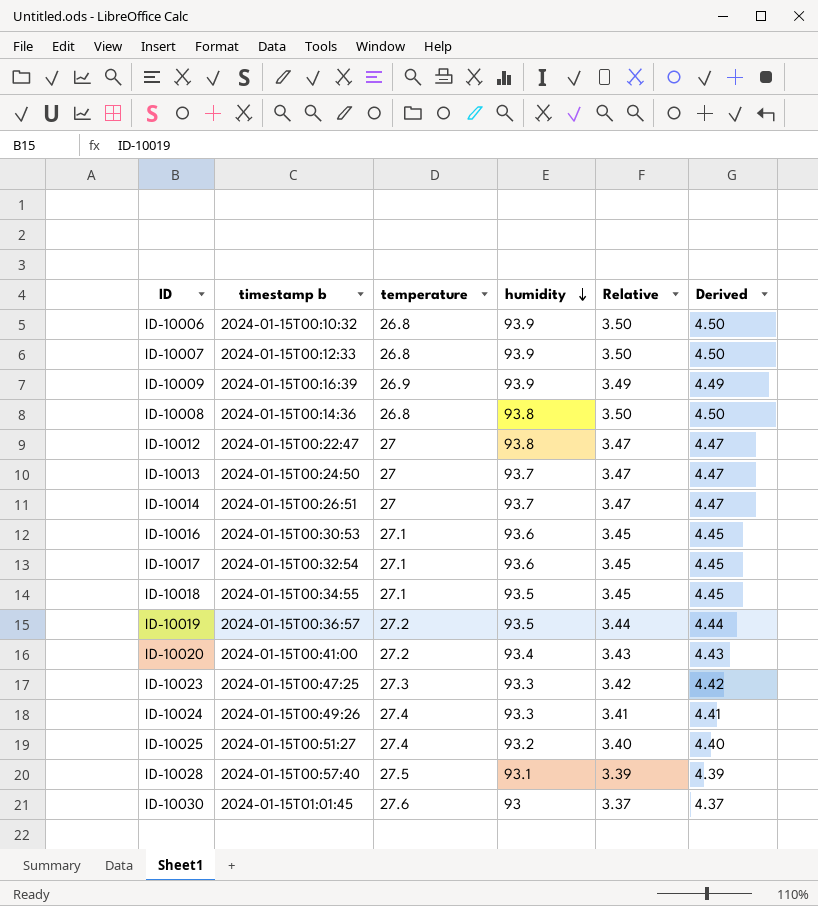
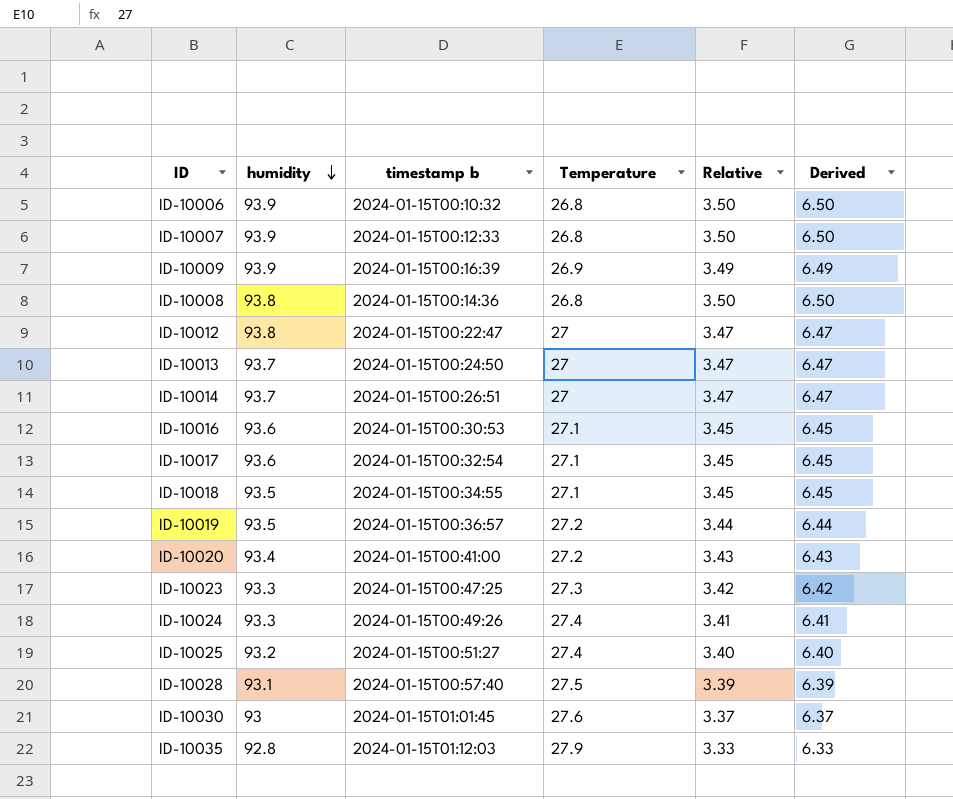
column humidity | position: 4 -> 2
column name: temperature -> Temperature
column Derived | formula: [Relative] + 1 -> [Relative] + 3
row ID-10035: none -> 92.8 | 2024-01-15T01:12:03 | 27.9 | 3.33 | 6.33

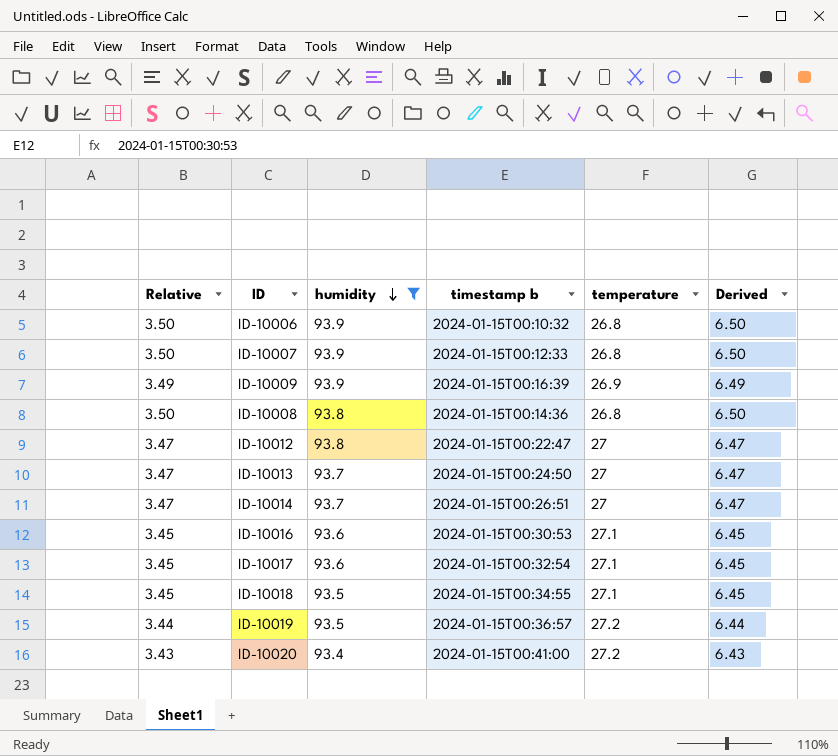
filter: none -> humidity >= 93.4
column Relative | position: 5 -> 1
column name: Temperature -> temperature

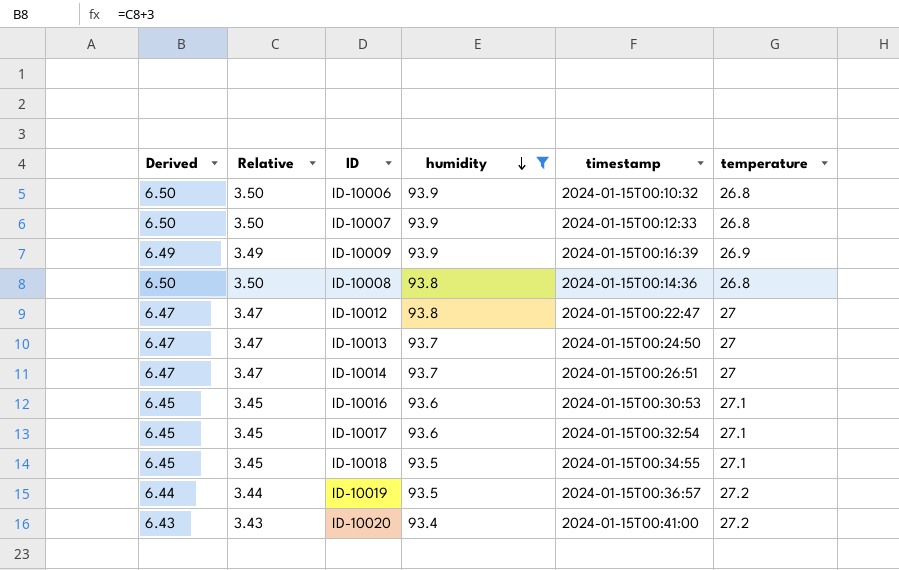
column Derived | position: 6 -> 1
column name: timestamp b -> timestamp

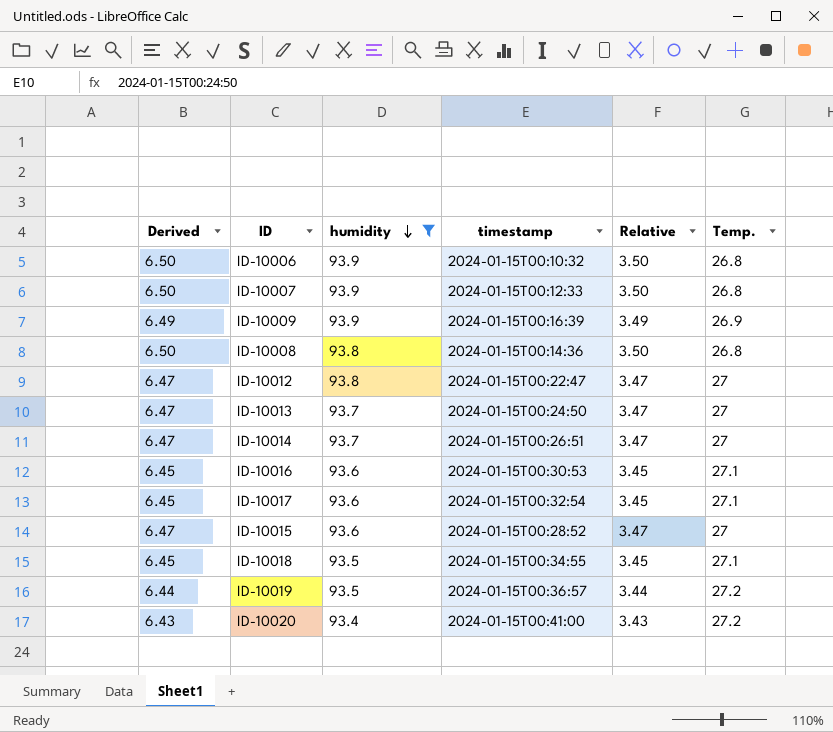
column Relative | position: 2 -> 5
column name: temperature -> Temp.
row ID-10015: none -> 6.47 | 93.6 | 2024-01-15T00:28:52 | 3.47 | 27

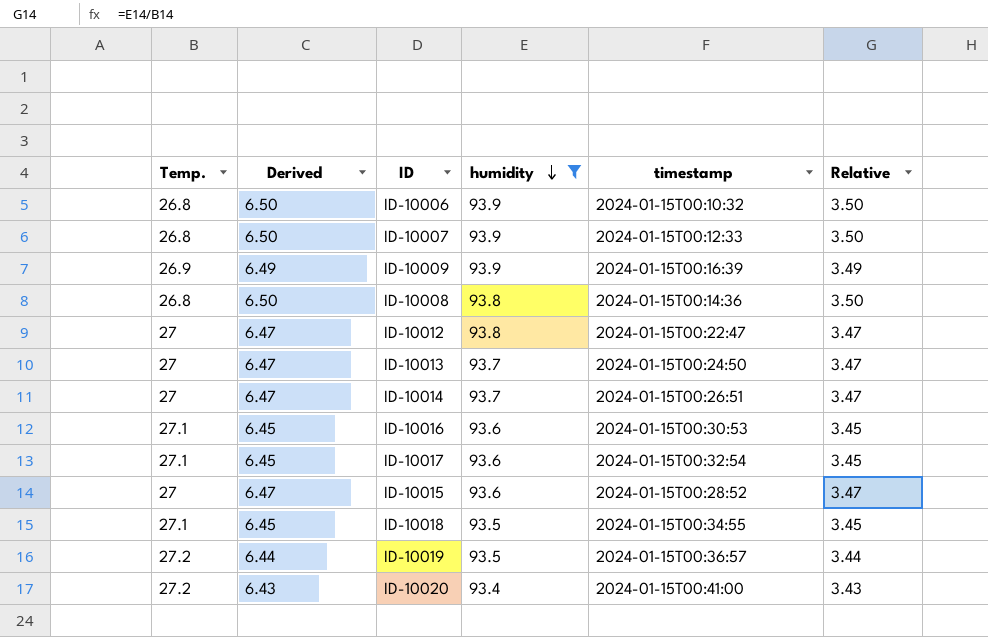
column Temp. | position: 6 -> 1

